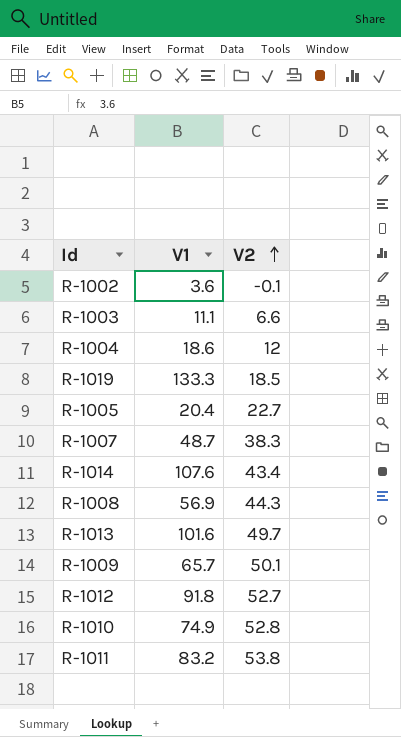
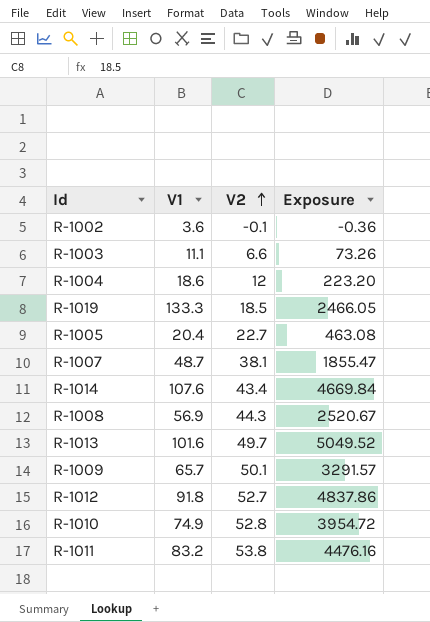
column Exposure | formula: none -> [V1] * [V2]
R-1007 | V2: 38.3 -> 38.1

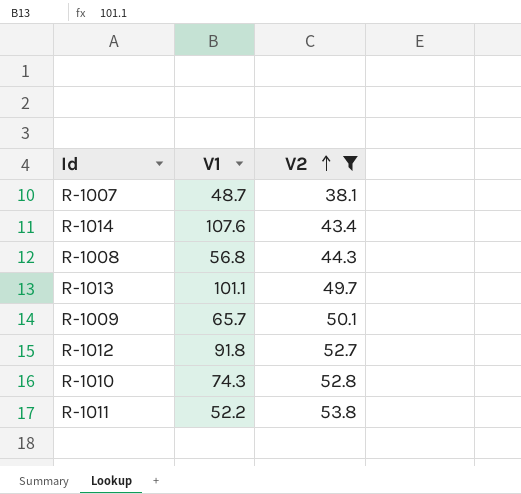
filter: none -> V2 >= 38.1
column Exposure | formula: [V1] * [V2] -> none
R-1008 | V1: 56.9 -> 56.8
R-1013 | V1: 101.6 -> 101.1
R-1010 | V1: 74.9 -> 74.3
R-1011 | V1: 83.2 -> 52.2

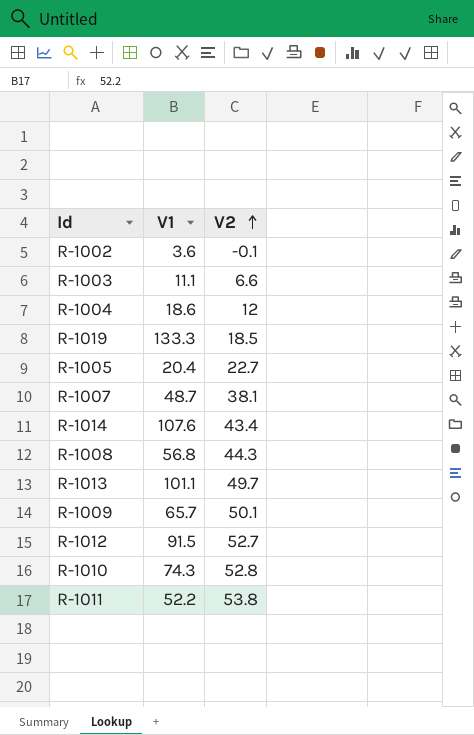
filter: V2 >= 38.1 -> none
R-1012 | V1: 91.8 -> 91.5

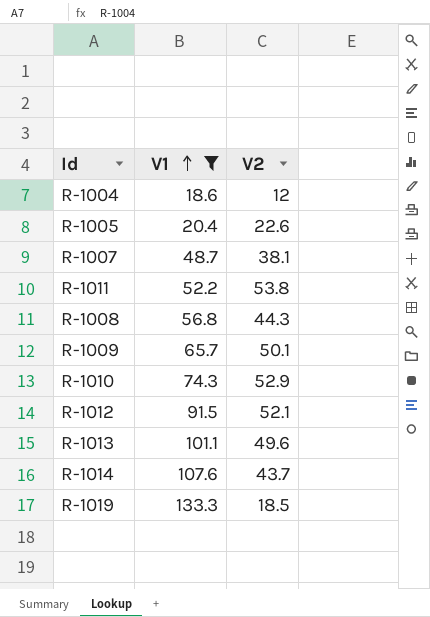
filter: none -> V1 >= 18.6
row order: V2 ascending -> V1 ascending
R-1005 | V2: 22.7 -> 22.6
R-1010 | V2: 52.8 -> 52.9
R-1012 | V2: 52.7 -> 52.1
R-1013 | V2: 49.7 -> 49.6
R-1014 | V2: 43.4 -> 43.7

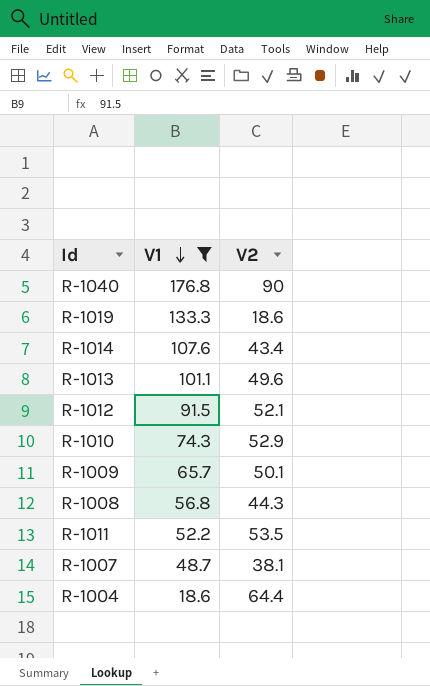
row order: V1 ascending -> V1 descending
row R-1005: 20.4 | 22.6 -> none
row R-1040: none -> 176.8 | 90
R-1019 | V2: 18.5 -> 18.6
R-1014 | V2: 43.7 -> 43.4
R-1011 | V2: 53.8 -> 53.5
R-1004 | V2: 12 -> 64.4

